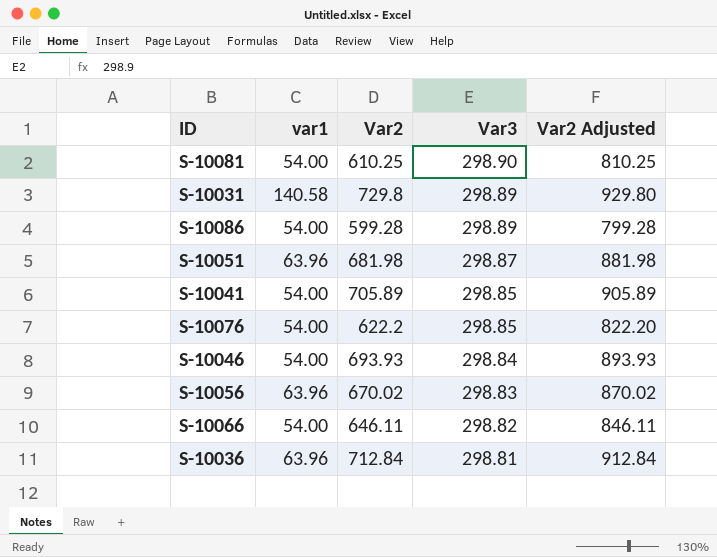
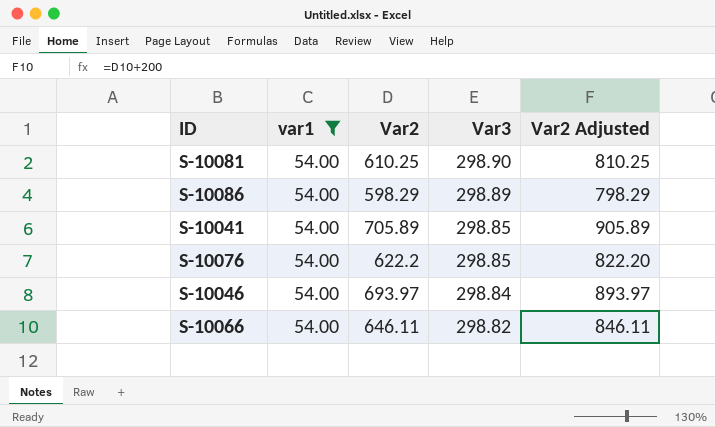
filter: none -> var1 = 54.00
S-10086 | Var2: 599.28 -> 598.29
S-10086 | Var2 Adjusted: 799.28 -> 798.29
S-10046 | Var2: 693.93 -> 693.97
S-10046 | Var2 Adjusted: 893.93 -> 893.97

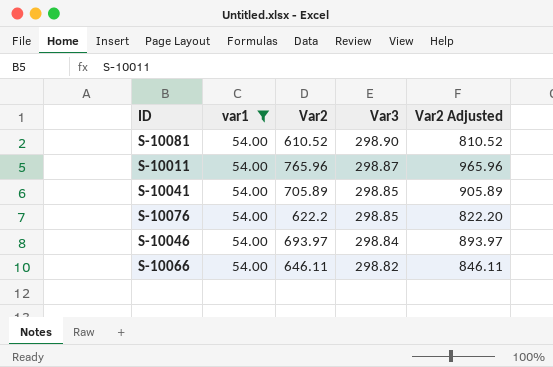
row S-10086: 54.00 | 598.29 | 298.89 | 798.29 -> none
S-10081 | Var2: 610.25 -> 610.52
S-10081 | Var2 Adjusted: 810.25 -> 810.52
row S-10011: none -> 54.00 | 765.96 | 298.87 | 965.96

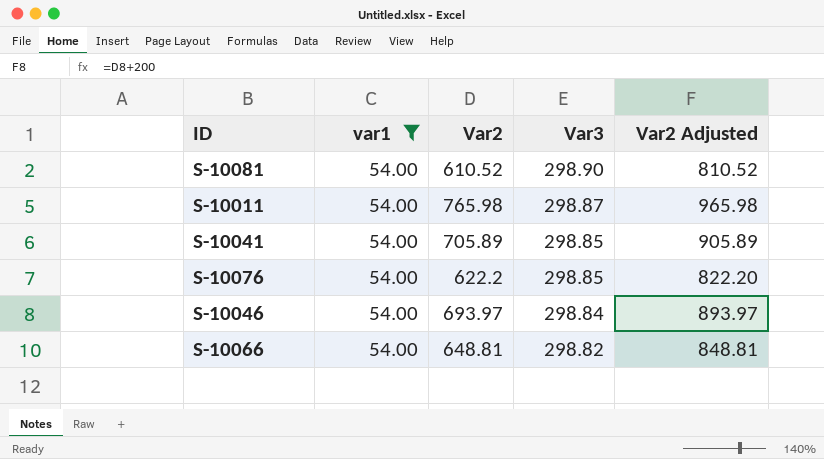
S-10011 | Var2: 765.96 -> 765.98
S-10011 | Var2 Adjusted: 965.96 -> 965.98
S-10066 | Var2: 646.11 -> 648.81
S-10066 | Var2 Adjusted: 846.11 -> 848.81

